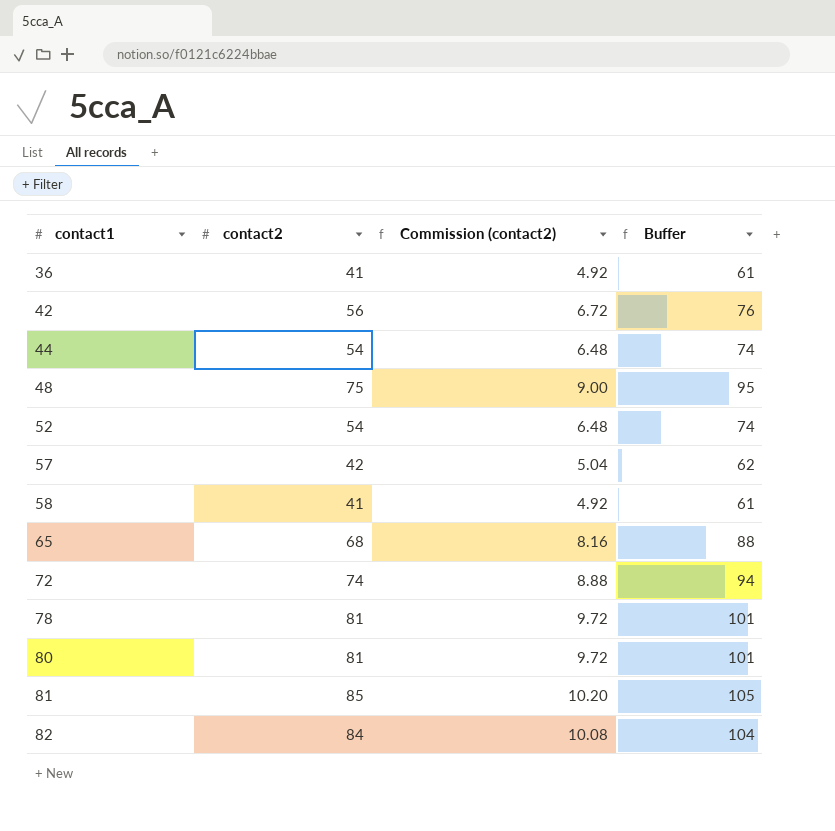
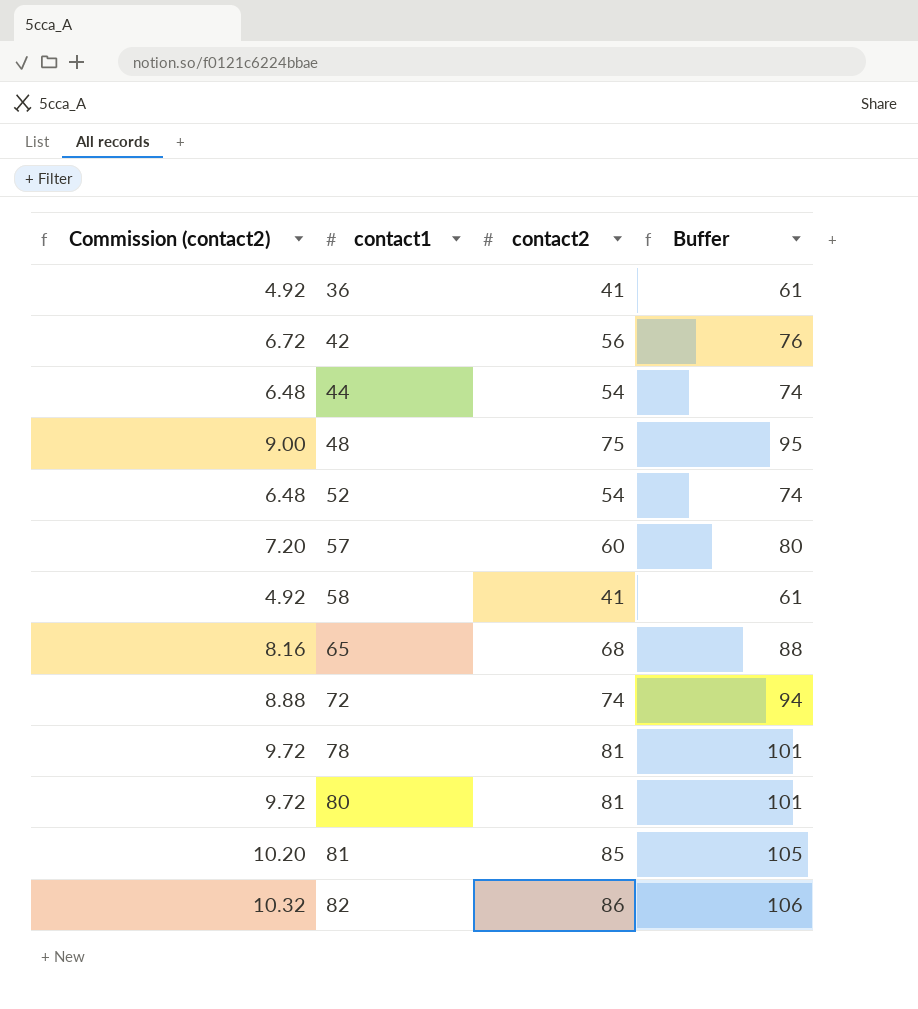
column Commission (contact2) | position: 3 -> 1
57 | Commission (contact2): 5.04 -> 7.20
57 | contact2: 42 -> 60
57 | Buffer: 62 -> 80
82 | Commission (contact2): 10.08 -> 10.32
82 | contact2: 84 -> 86
82 | Buffer: 104 -> 106

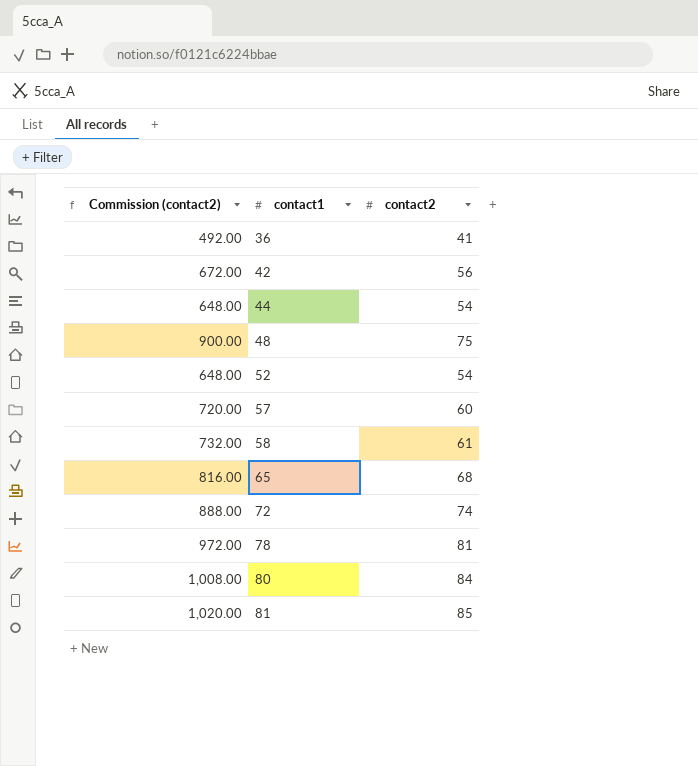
column Buffer | formula: [contact2] + 20 -> none
column Commission (contact2) | formula: [contact2] * 0.12 -> [contact2] * 12
row 82: 10.32 | 86 | 106 -> none
58 | contact2: 41 -> 61
80 | contact2: 81 -> 84

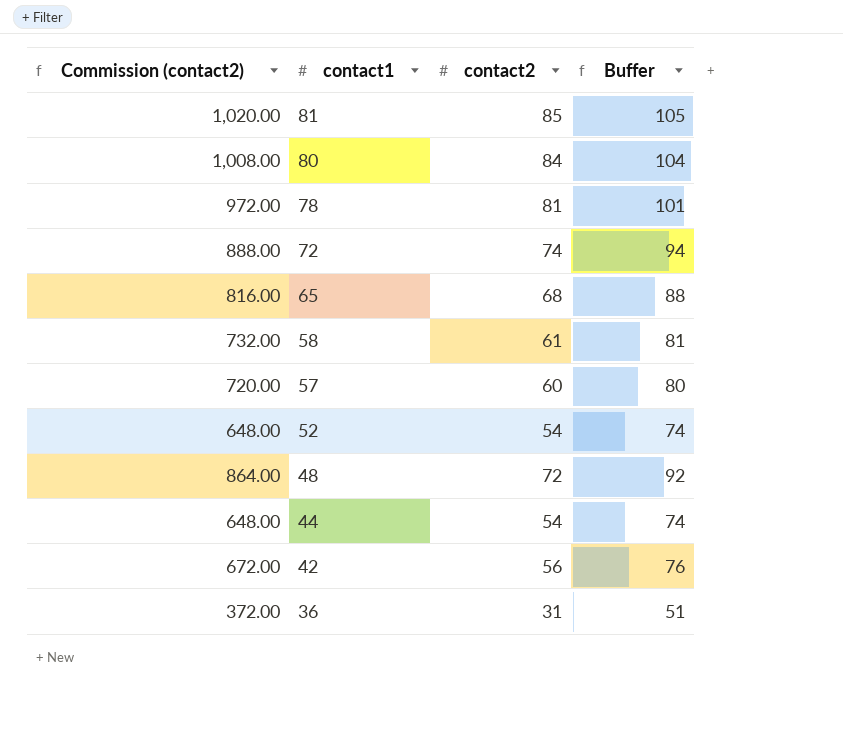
row order: contact1 ascending -> contact1 descending
column Buffer | formula: none -> [contact2] + 20
48 | Commission (contact2): 900.00 -> 864.00
48 | contact2: 75 -> 72
36 | Commission (contact2): 492.00 -> 372.00
36 | contact2: 41 -> 31

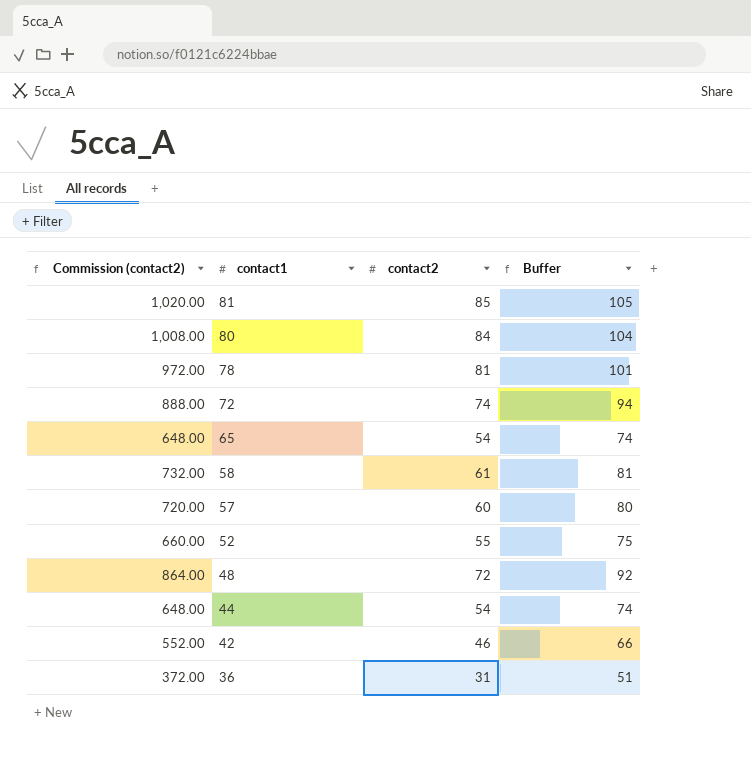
65 | Commission (contact2): 816.00 -> 648.00
65 | contact2: 68 -> 54
65 | Buffer: 88 -> 74
52 | Commission (contact2): 648.00 -> 660.00
52 | contact2: 54 -> 55
52 | Buffer: 74 -> 75
42 | Commission (contact2): 672.00 -> 552.00
42 | contact2: 56 -> 46
42 | Buffer: 76 -> 66

